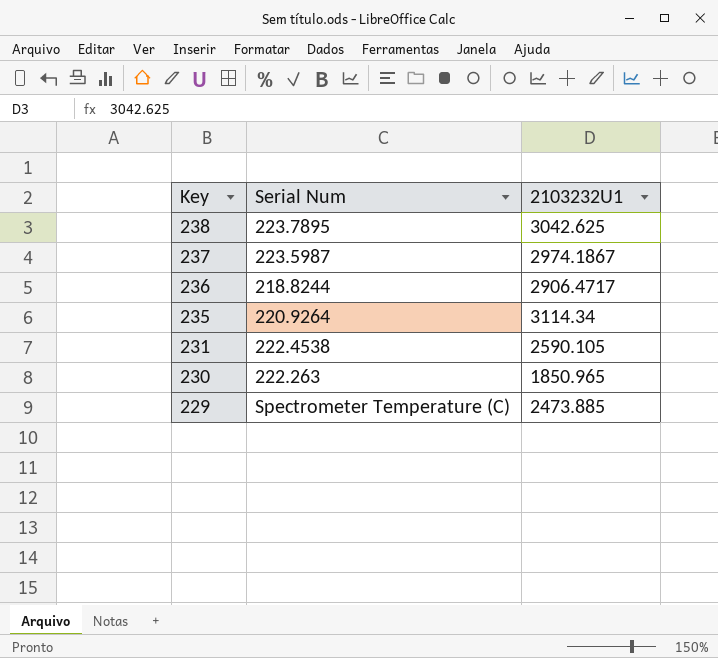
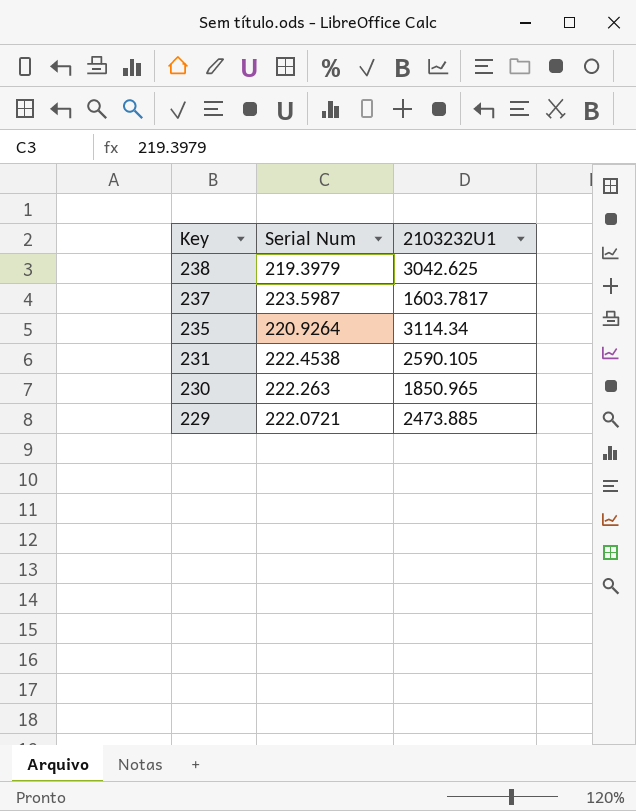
row 236: 218.8244 | 2906.4717 -> none
238 | Serial Num: 223.7895 -> 219.3979
237 | 2103232U1: 2974.1867 -> 1603.7817
229 | Serial Num: Spectrometer Temperature (C) -> 222.0721

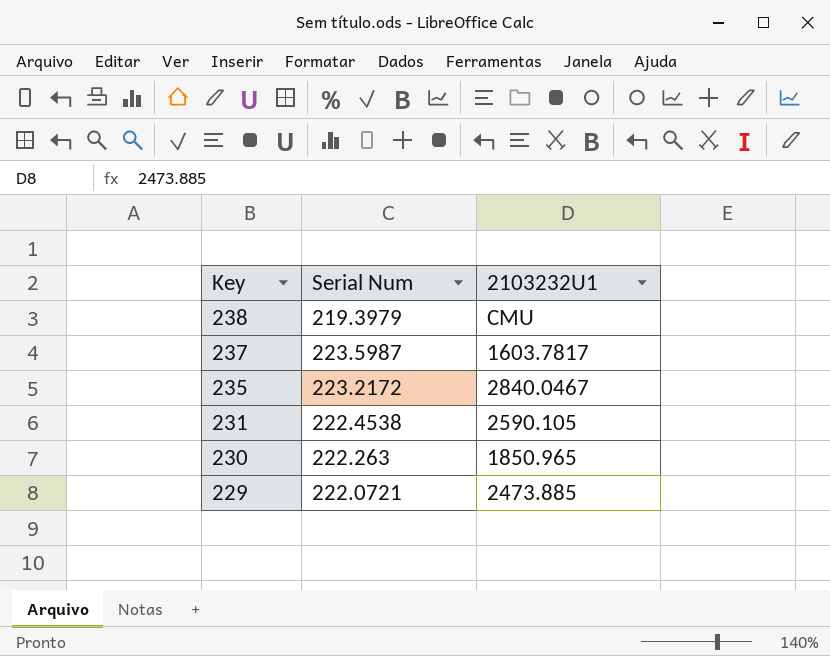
238 | 2103232U1: 3042.625 -> CMU
235 | Serial Num: 220.9264 -> 223.2172
235 | 2103232U1: 3114.34 -> 2840.0467

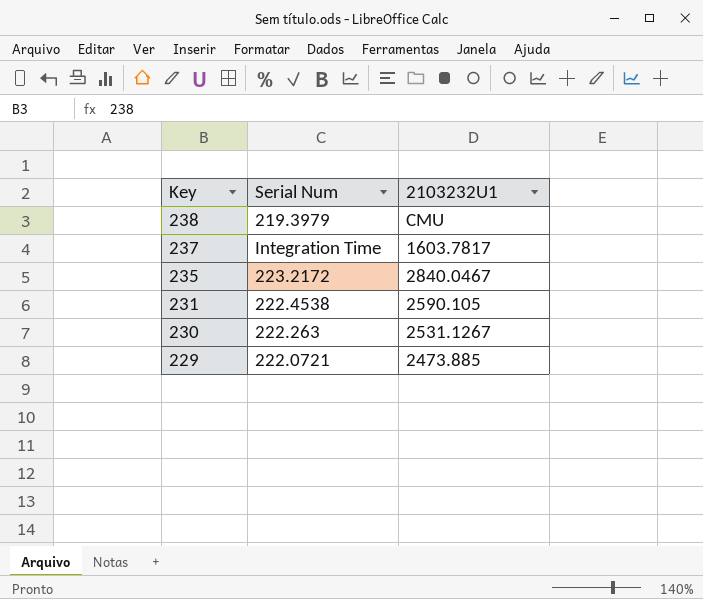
237 | Serial Num: 223.5987 -> Integration Time
230 | 2103232U1: 1850.965 -> 2531.1267

